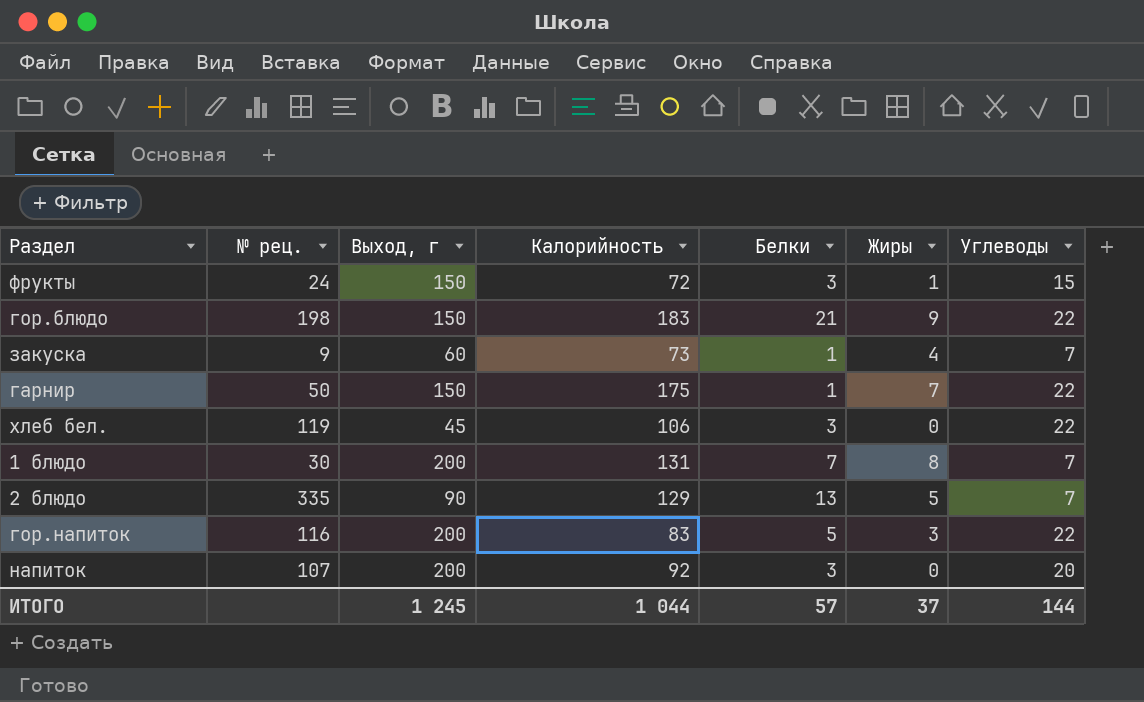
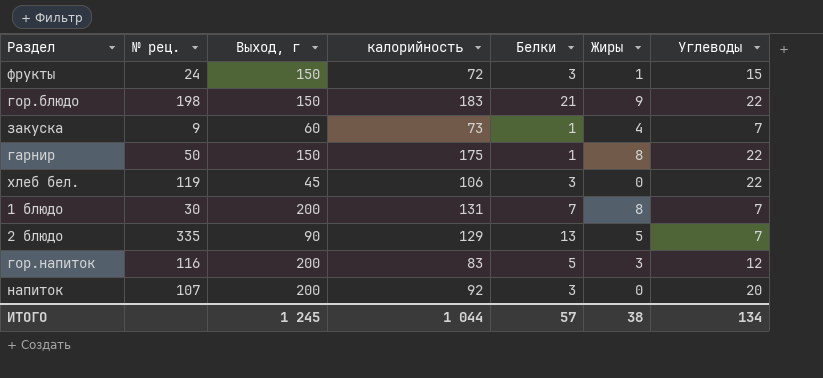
column name: Калорийность -> калорийность
гарнир | Жиры: 7 -> 8
гор.напиток | Углеводы: 22 -> 12
ИТОГО | Жиры: 37 -> 38
ИТОГО | Углеводы: 144 -> 134

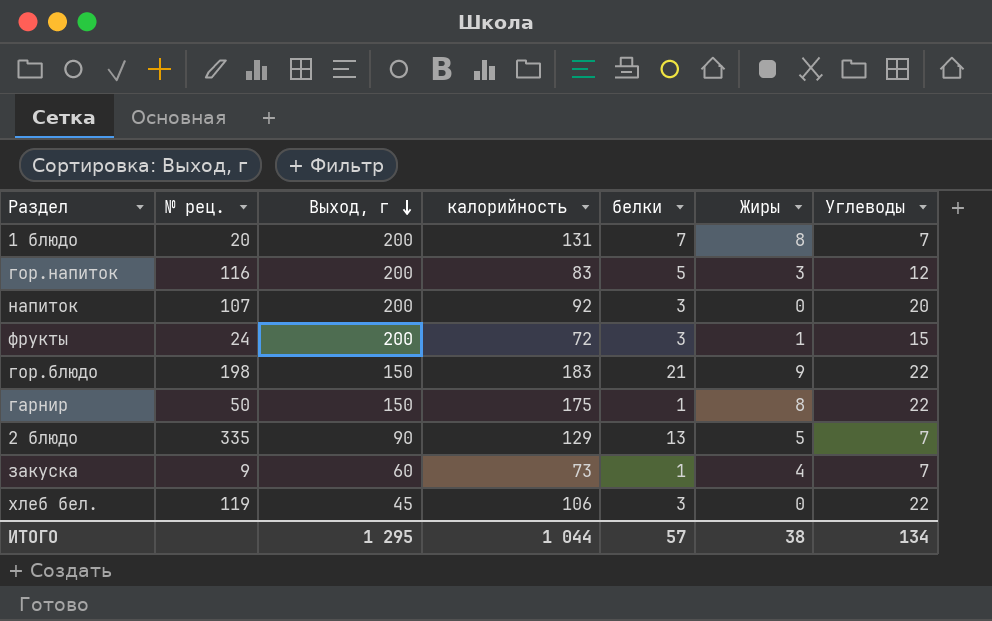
row order: none -> Выход, г descending
column name: Белки -> белки
1 блюдо | № рец.: 30 -> 20
фрукты | Выход, г: 150 -> 200
ИТОГО | Выход, г: 1 245 -> 1 295

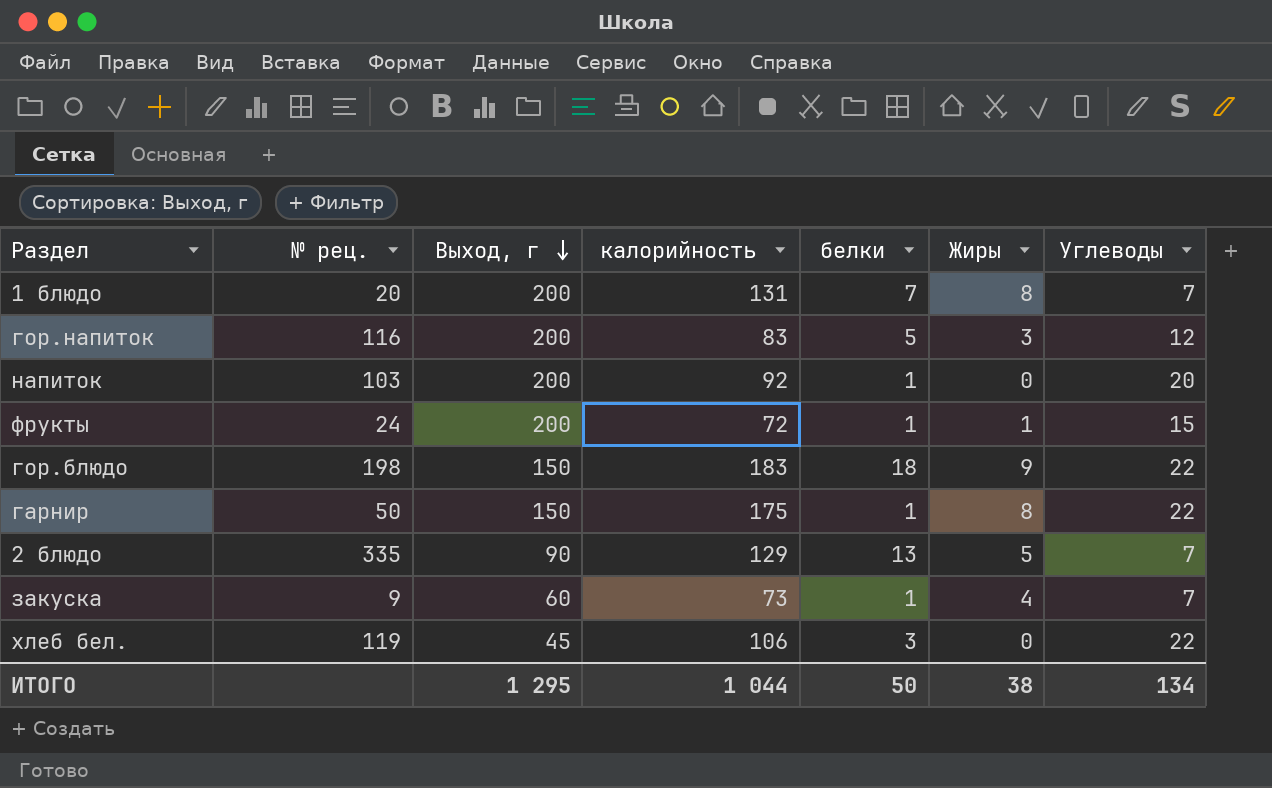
напиток | № рец.: 107 -> 103
напиток | белки: 3 -> 1
фрукты | белки: 3 -> 1
гор.блюдо | белки: 21 -> 18
ИТОГО | белки: 57 -> 50

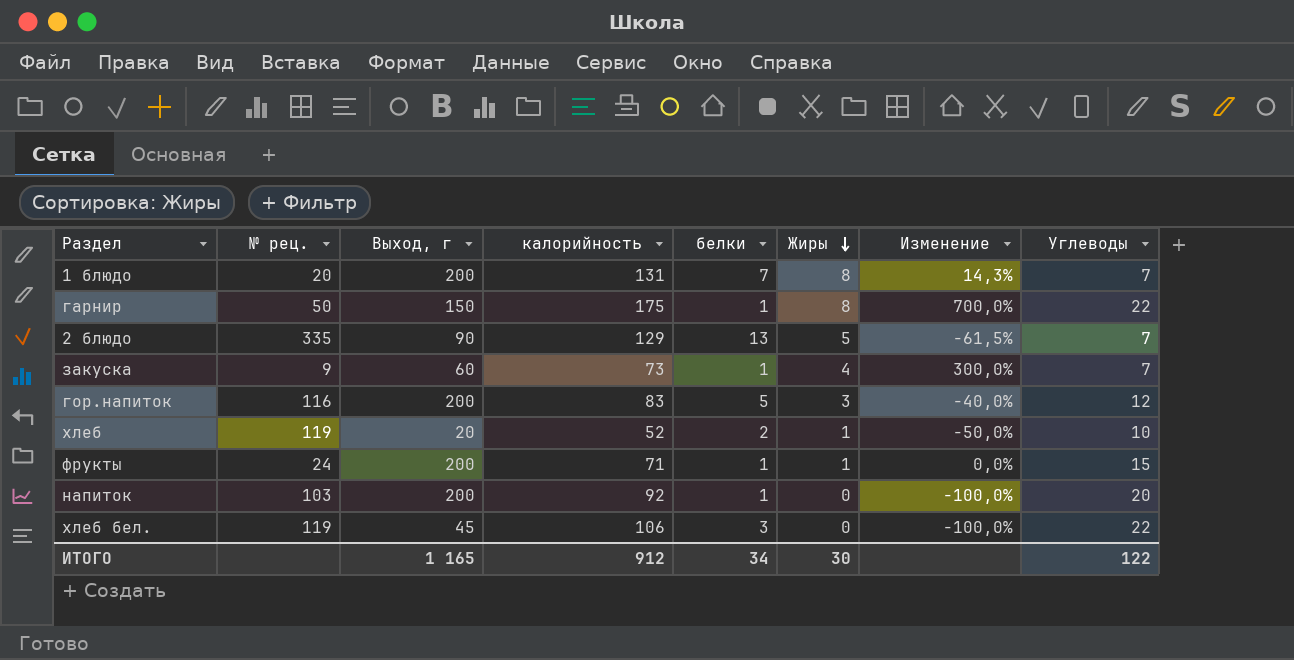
row order: Выход, г descending -> Жиры descending
column Изменение | formula: none -> ([Жиры] - [белки]) / [белки]
row гор.блюдо: 198 | 150 | 183 | 18 | 9 | 22 -> none
row хлеб: none -> 119 | 20 | 52 | 2 | 1 | -50,0% | 10
фрукты | калорийность: 72 -> 71
ИТОГО | Выход, г: 1 295 -> 1 165
ИТОГО | калорийность: 1 044 -> 912
ИТОГО | белки: 50 -> 34
ИТОГО | Жиры: 38 -> 30
ИТОГО | Углеводы: 134 -> 122

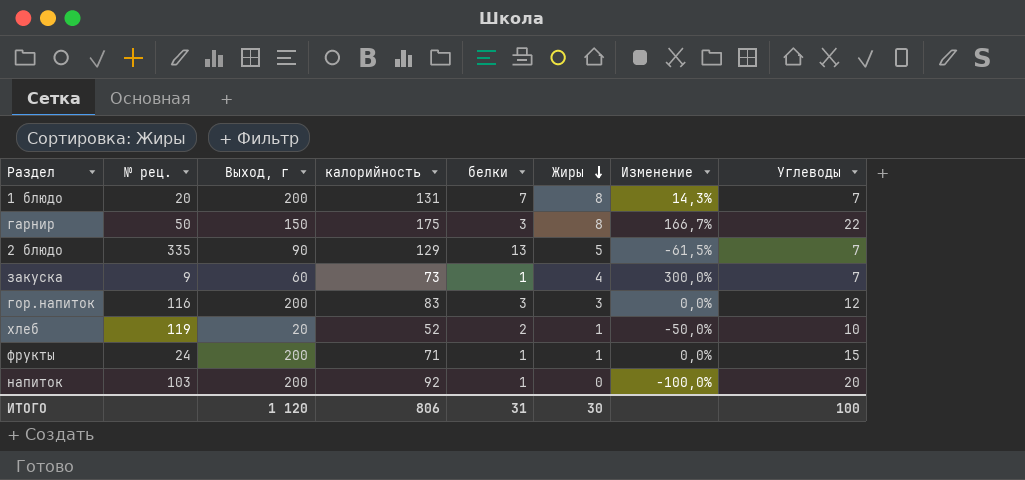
row хлеб бел.: 119 | 45 | 106 | 3 | 0 | -100,0% | 22 -> none
гарнир | белки: 1 -> 3
гарнир | Изменение: 700,0% -> 166,7%
гор.напиток | белки: 5 -> 3
гор.напиток | Изменение: -40,0% -> 0,0%
ИТОГО | Выход, г: 1 165 -> 1 120
ИТОГО | калорийность: 912 -> 806
ИТОГО | белки: 34 -> 31
ИТОГО | Углеводы: 122 -> 100

